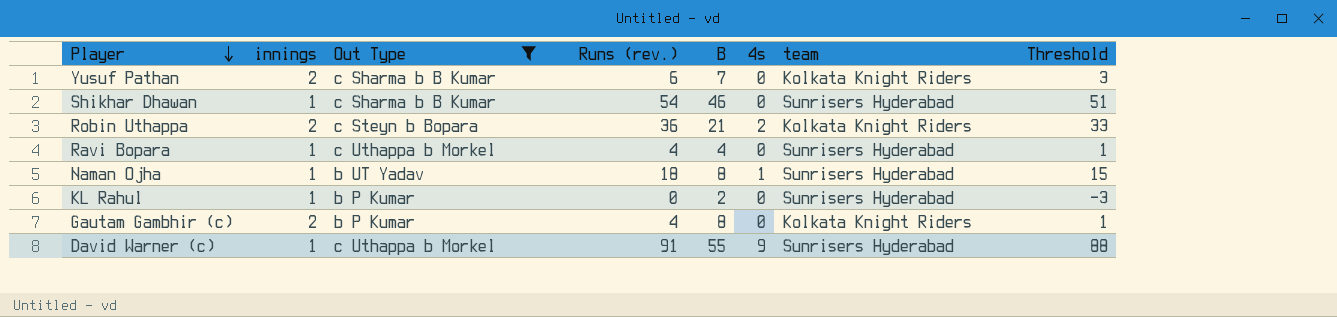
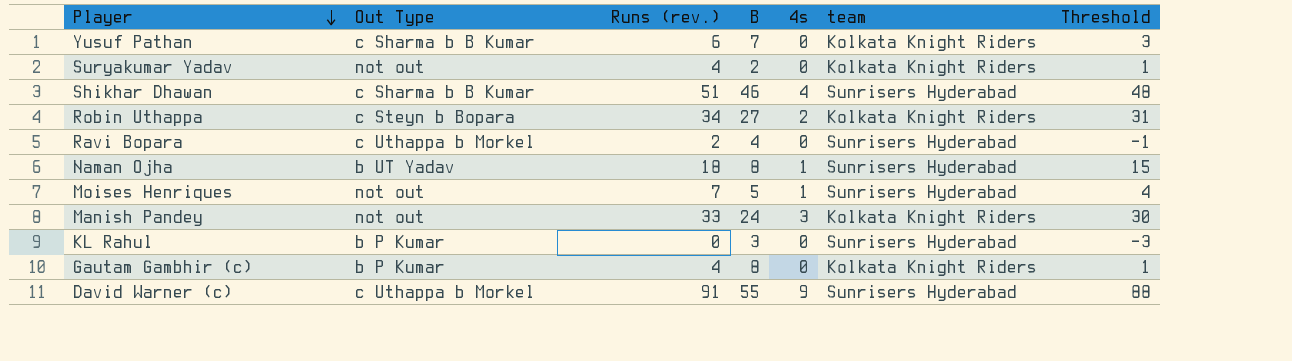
filter: Out Type != not out -> none
column innings | position: 2 -> none
Shikhar Dhawan | Runs (rev.): 54 -> 51
Shikhar Dhawan | 4s: 0 -> 4
Shikhar Dhawan | Threshold: 51 -> 48
Robin Uthappa | Runs (rev.): 36 -> 34
Robin Uthappa | B: 21 -> 27
Robin Uthappa | Threshold: 33 -> 31
Ravi Bopara | Runs (rev.): 4 -> 2
Ravi Bopara | Threshold: 1 -> -1
KL Rahul | B: 2 -> 3

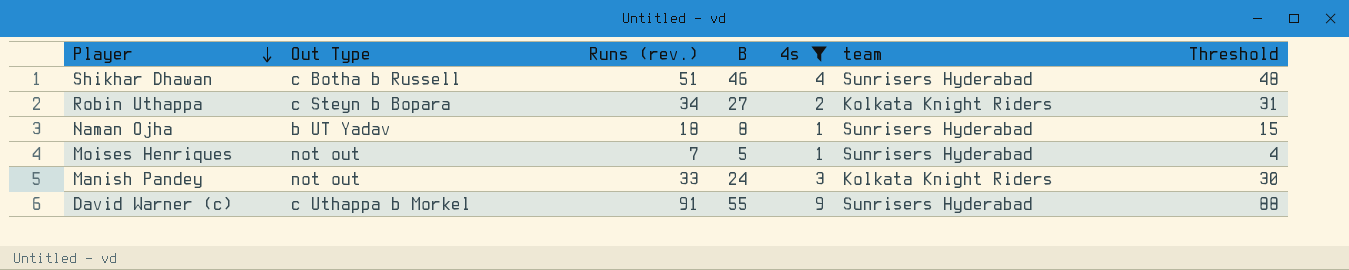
filter: none -> 4s != 0
Shikhar Dhawan | Out Type: c Sharma b B Kumar -> c Botha b Russell

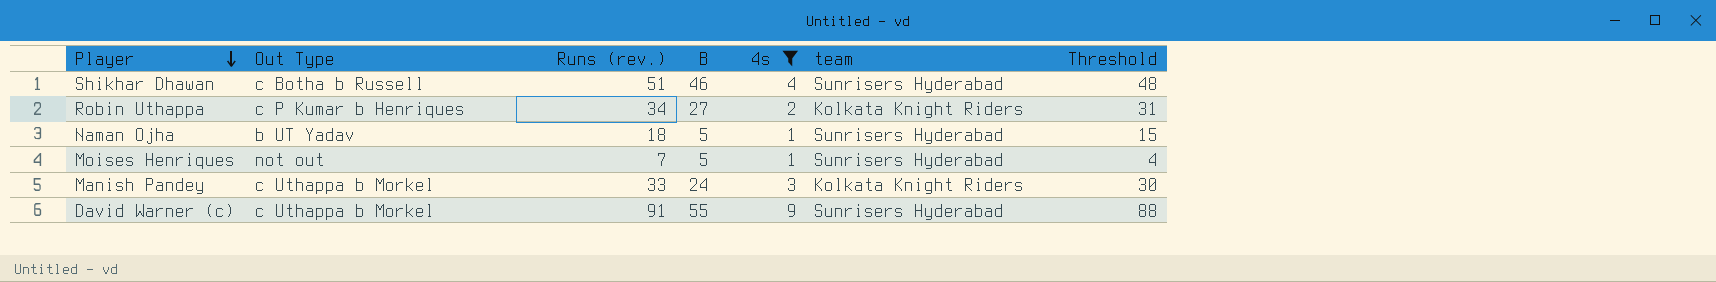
Robin Uthappa | Out Type: c Steyn b Bopara -> c P Kumar b Henriques
Naman Ojha | B: 8 -> 5
Manish Pandey | Out Type: not out -> c Uthappa b Morkel

